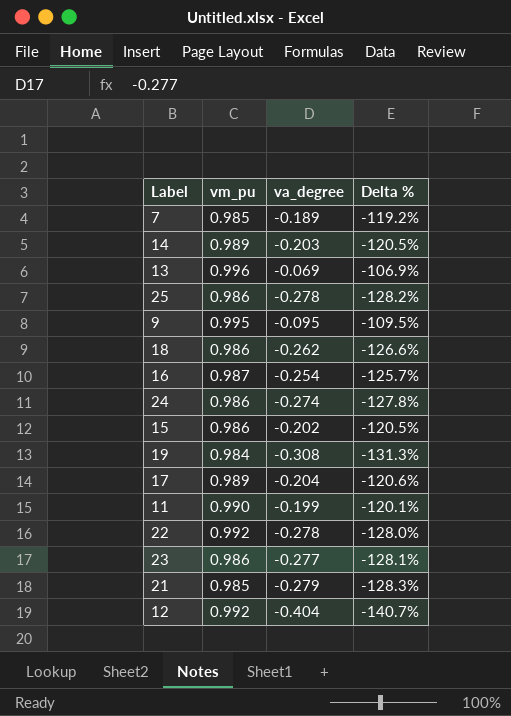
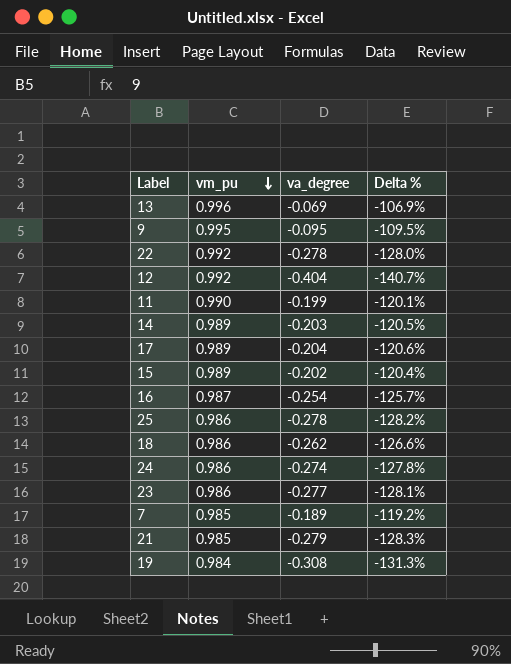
row order: none -> vm_pu descending
15 | vm_pu: 0.986 -> 0.989
15 | Delta %: -120.5% -> -120.4%

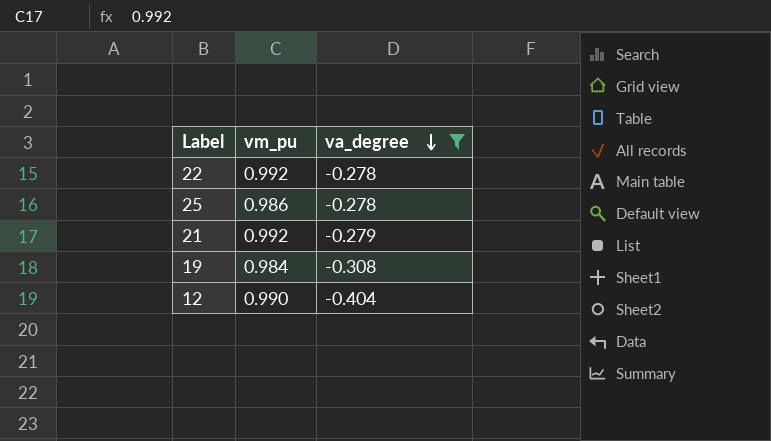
filter: none -> va_degree <= -0.278
row order: vm_pu descending -> va_degree descending
column Delta % | formula: ([va_degree] - [vm_pu]) / [vm_pu] -> none
21 | vm_pu: 0.985 -> 0.992
12 | vm_pu: 0.992 -> 0.990

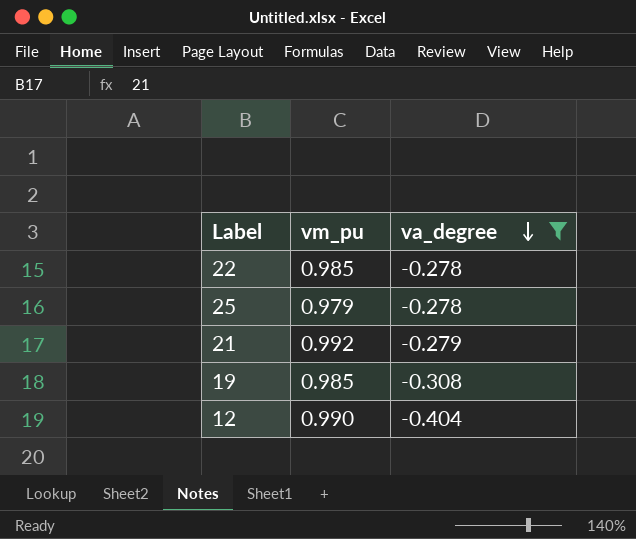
22 | vm_pu: 0.992 -> 0.985
25 | vm_pu: 0.986 -> 0.979
19 | vm_pu: 0.984 -> 0.985

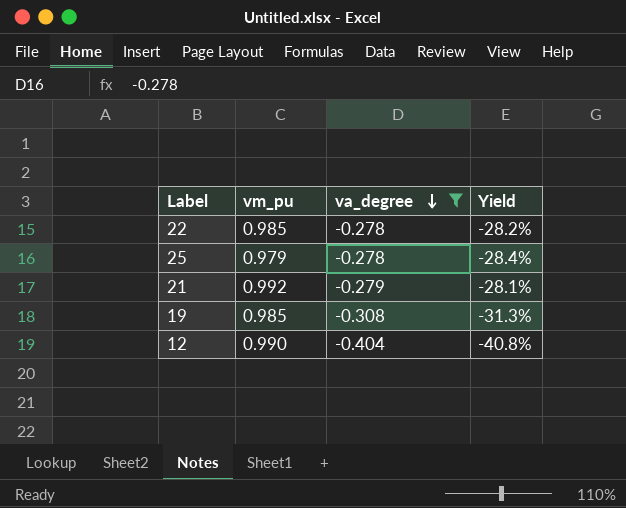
column Yield | formula: none -> [va_degree] / [vm_pu]

